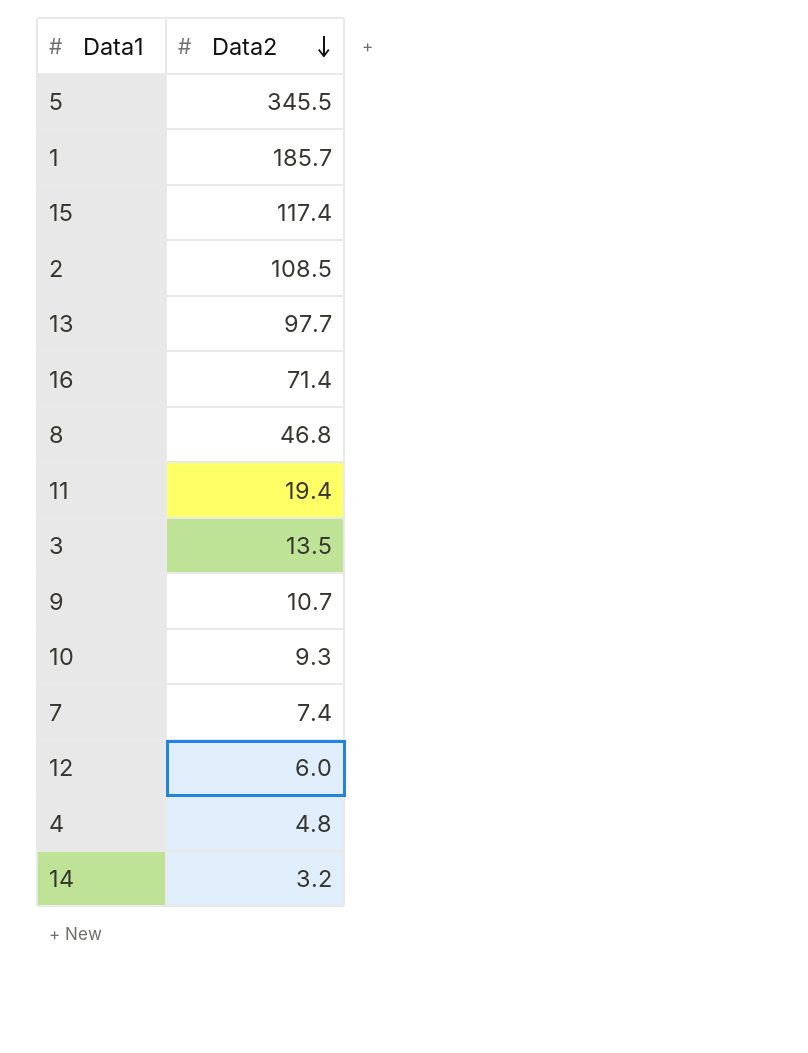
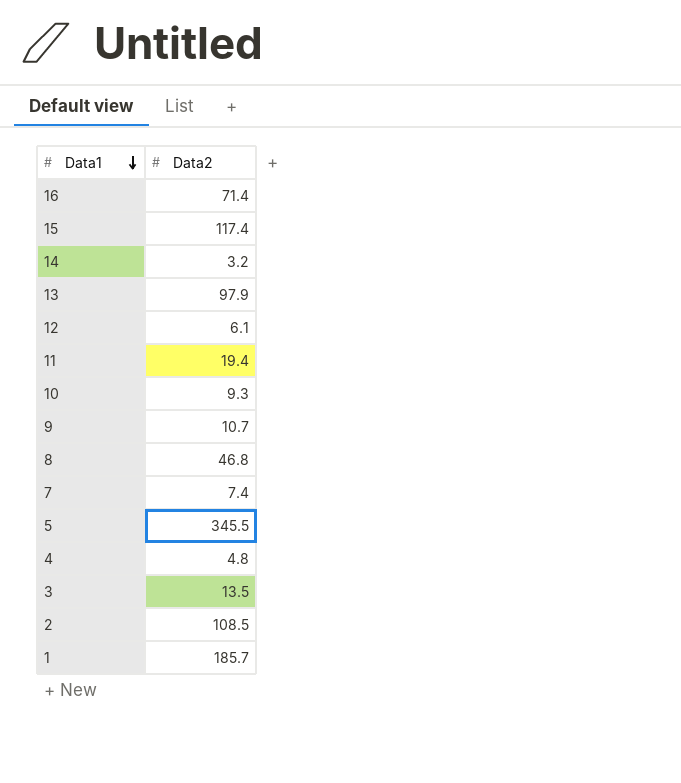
row order: Data2 descending -> Data1 descending
13 | Data2: 97.7 -> 97.9
12 | Data2: 6.0 -> 6.1

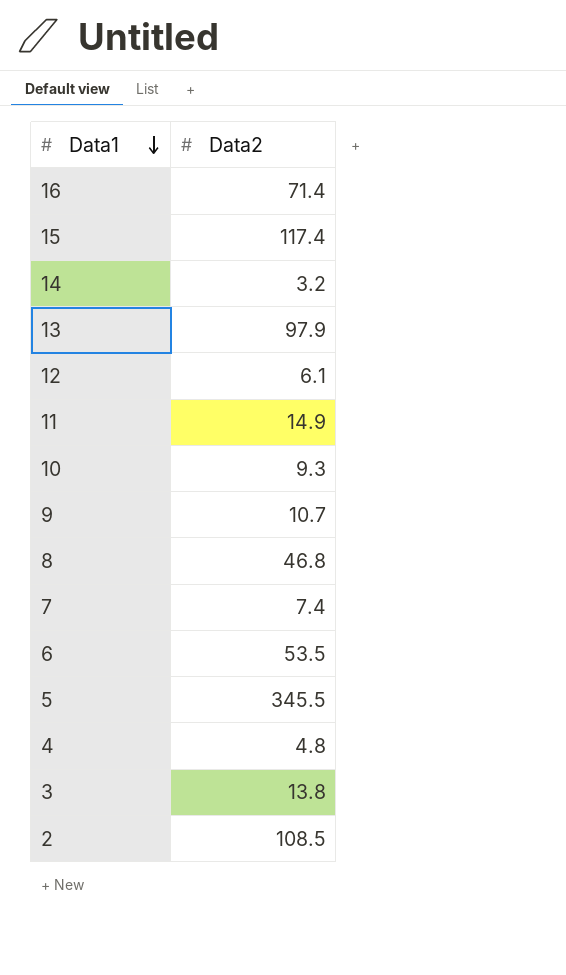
row 1: 185.7 -> none
11 | Data2: 19.4 -> 14.9
row 6: none -> 53.5
3 | Data2: 13.5 -> 13.8

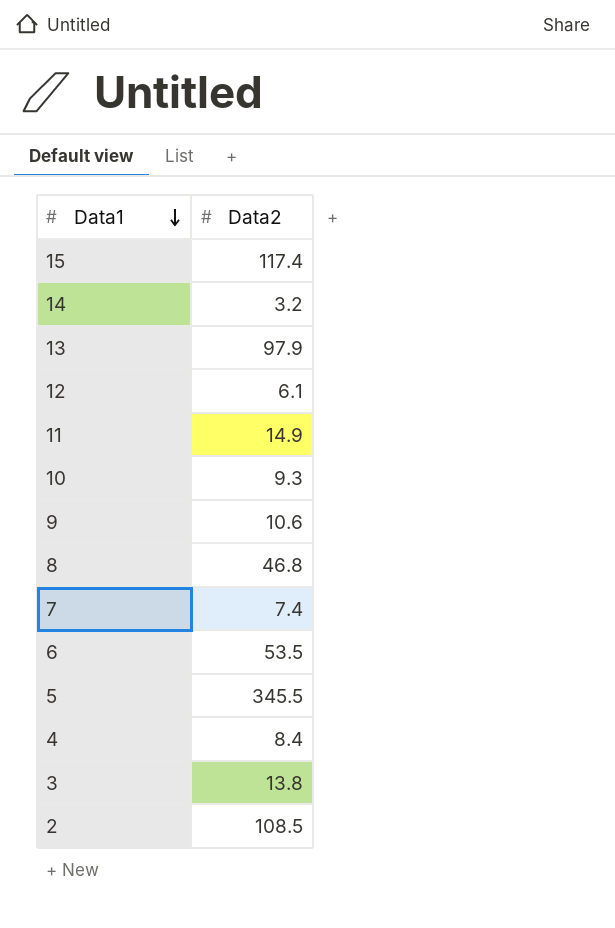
row 16: 71.4 -> none
9 | Data2: 10.7 -> 10.6
4 | Data2: 4.8 -> 8.4

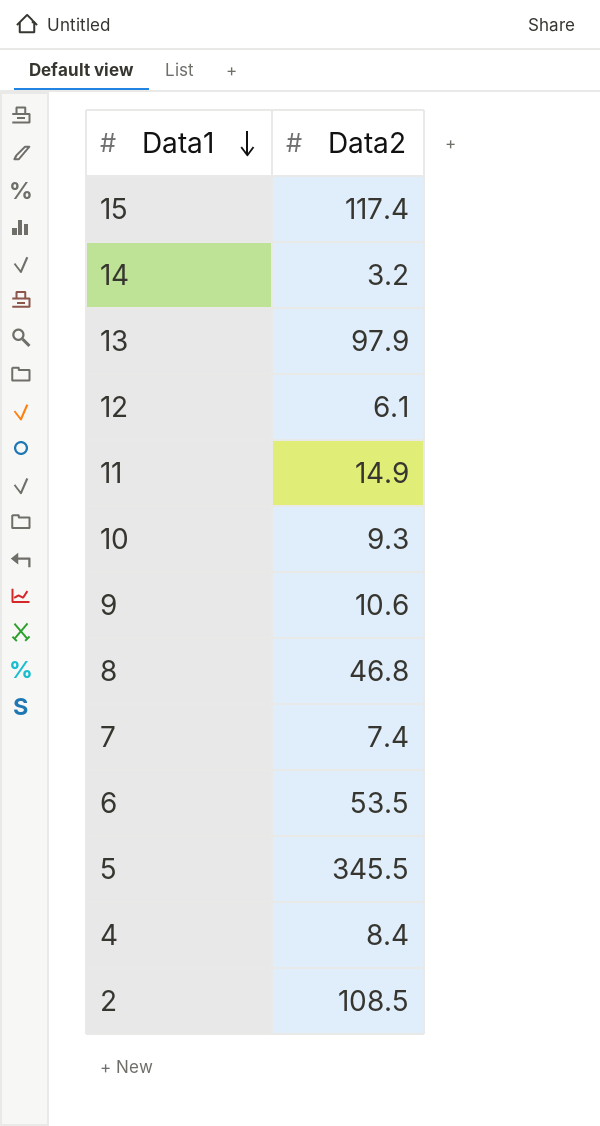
row 3: 13.8 -> none

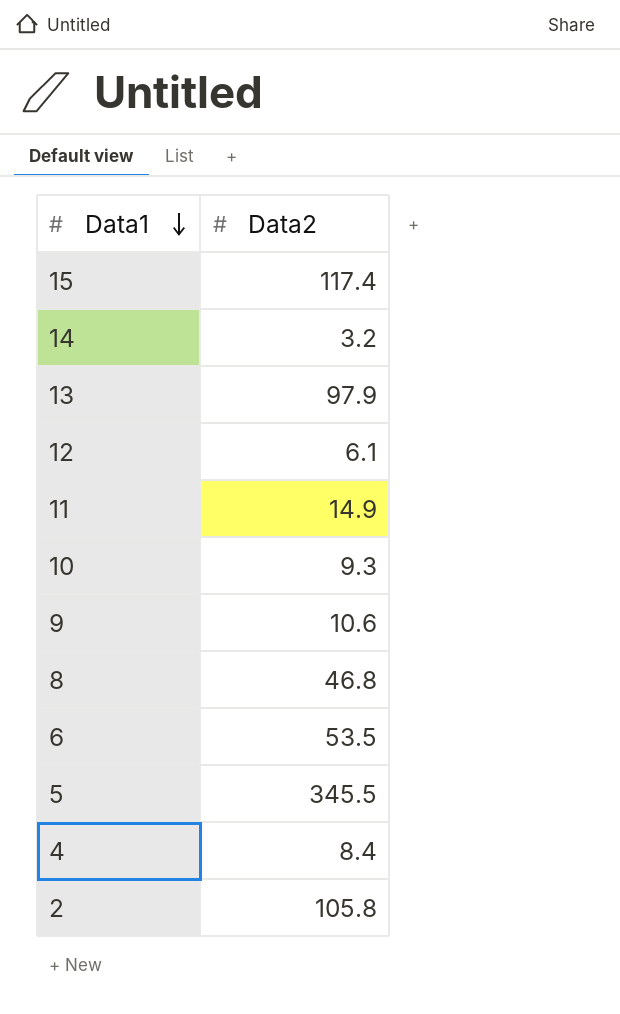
row 7: 7.4 -> none
2 | Data2: 108.5 -> 105.8

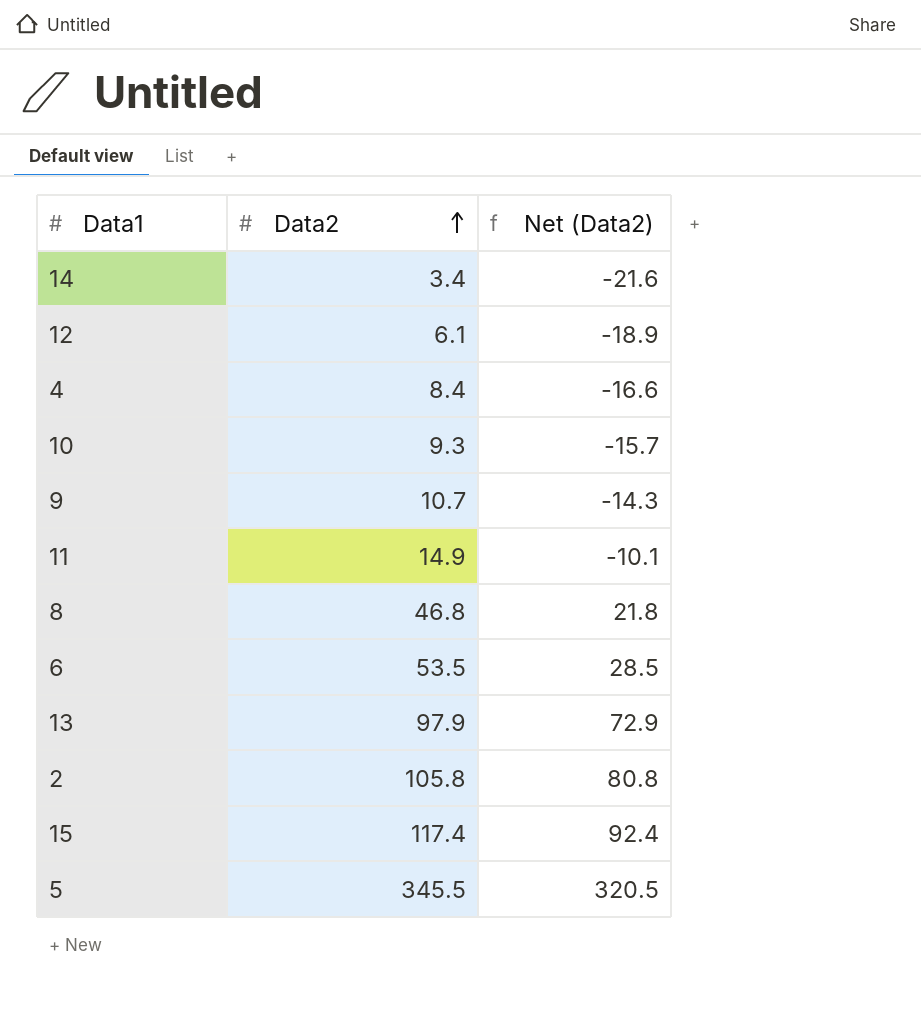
row order: Data1 descending -> Data2 ascending
column Net (Data2) | formula: none -> [Data2] - 25
14 | Data2: 3.2 -> 3.4
9 | Data2: 10.6 -> 10.7

